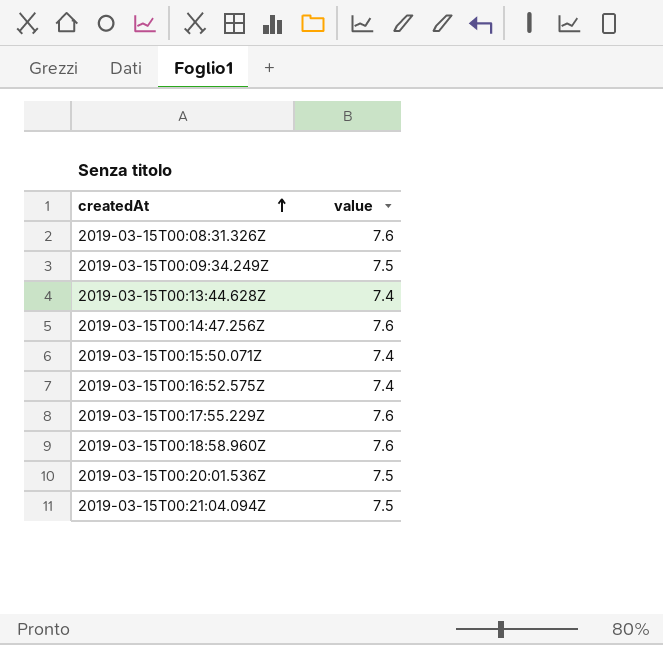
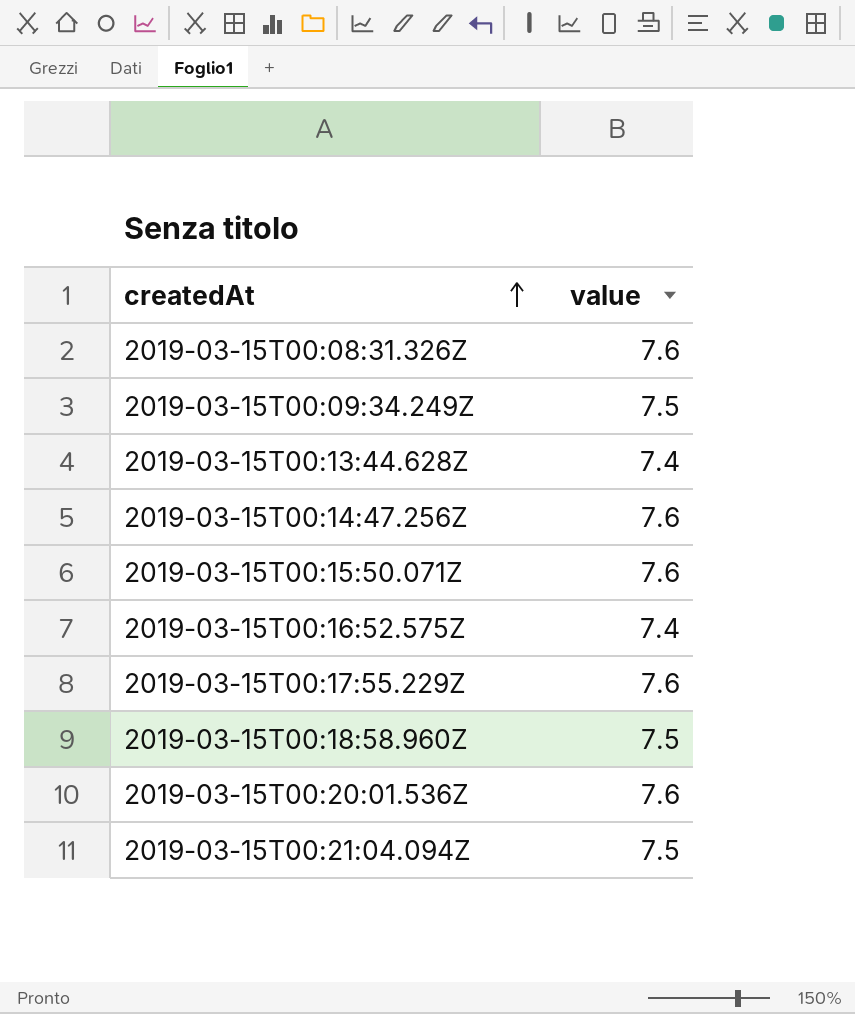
2019-03-15T00:15:50.071Z | value: 7.4 -> 7.6
2019-03-15T00:18:58.960Z | value: 7.6 -> 7.5
2019-03-15T00:20:01.536Z | value: 7.5 -> 7.6

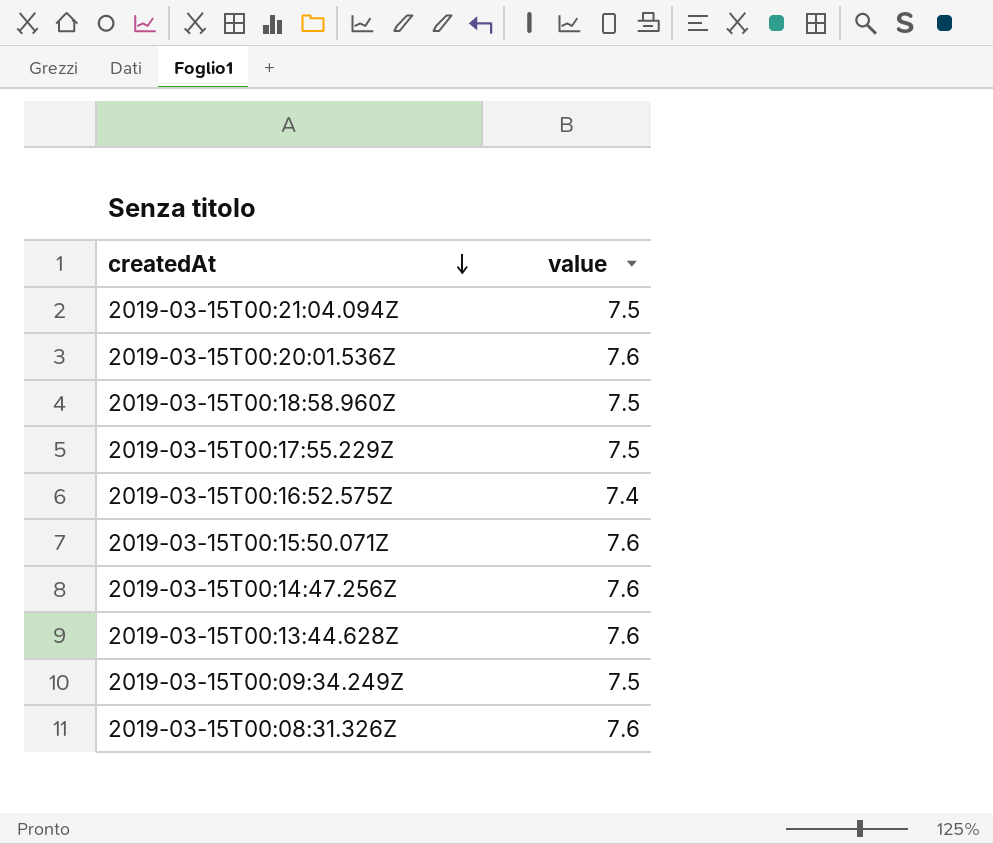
row order: createdAt ascending -> createdAt descending
2019-03-15T00:17:55.229Z | value: 7.6 -> 7.5
2019-03-15T00:13:44.628Z | value: 7.4 -> 7.6

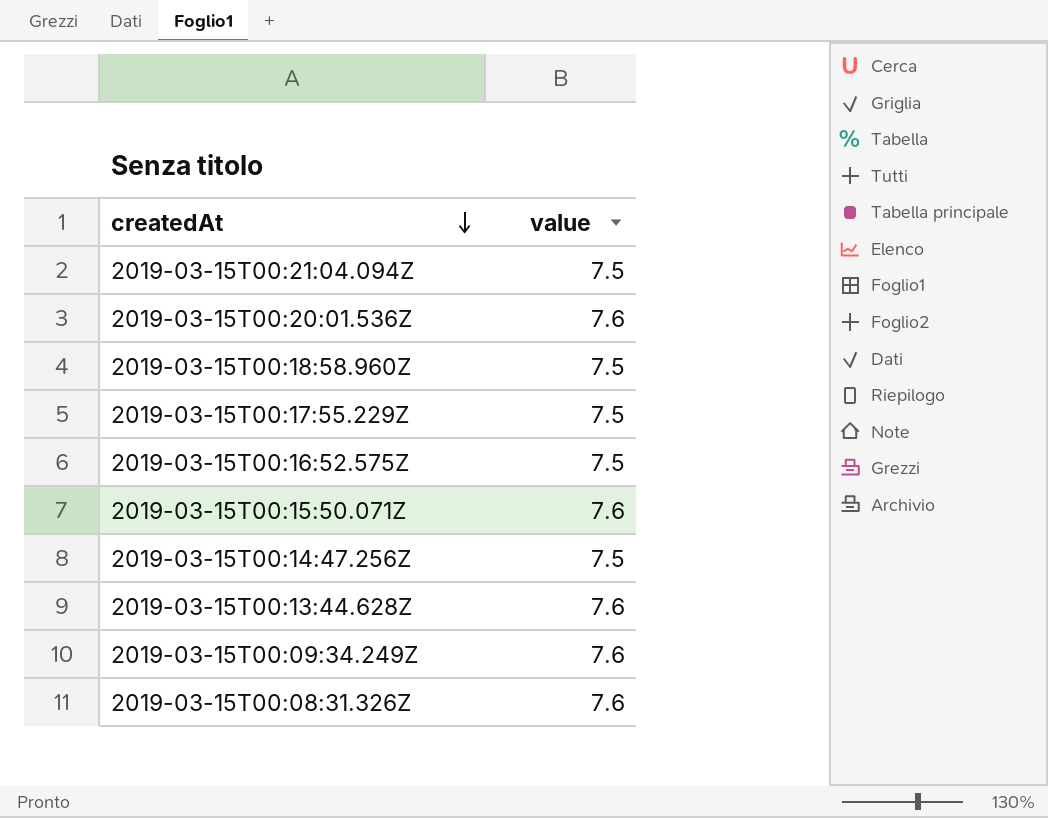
2019-03-15T00:16:52.575Z | value: 7.4 -> 7.5
2019-03-15T00:14:47.256Z | value: 7.6 -> 7.5
2019-03-15T00:09:34.249Z | value: 7.5 -> 7.6

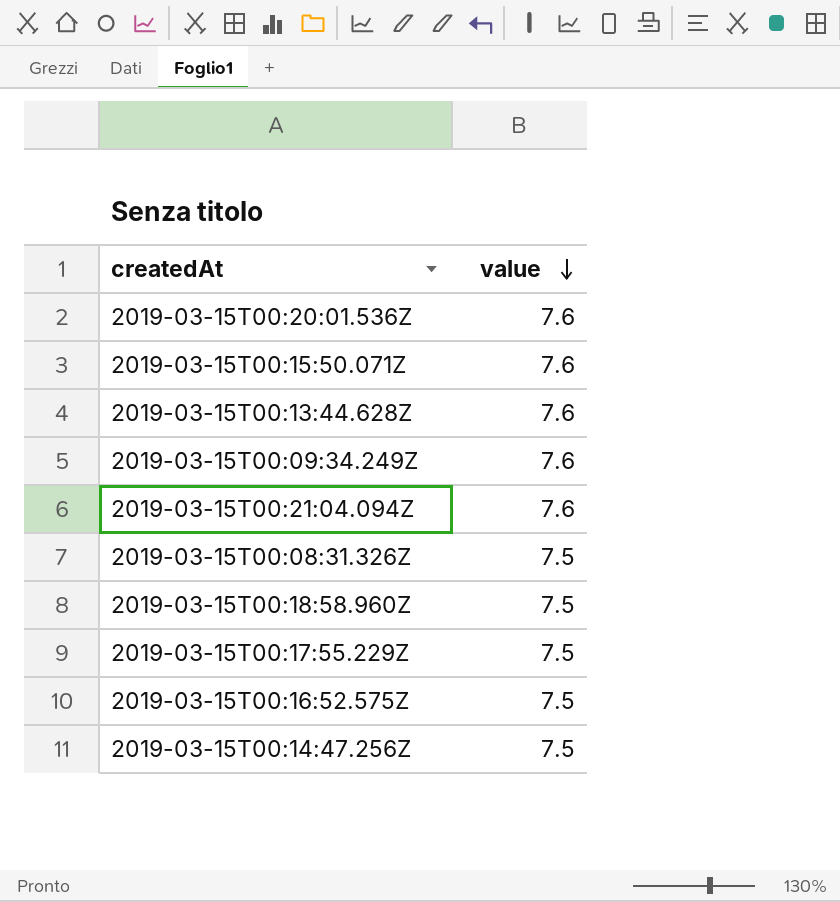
row order: createdAt descending -> value descending
2019-03-15T00:21:04.094Z | value: 7.5 -> 7.6
2019-03-15T00:08:31.326Z | value: 7.6 -> 7.5

